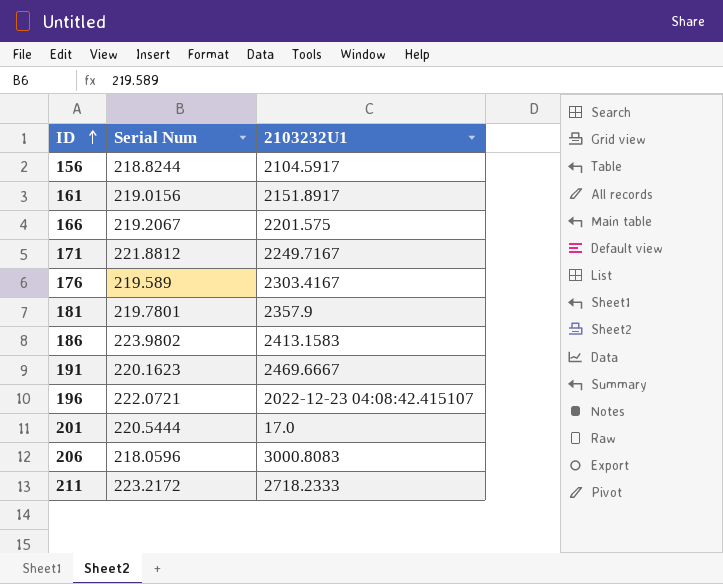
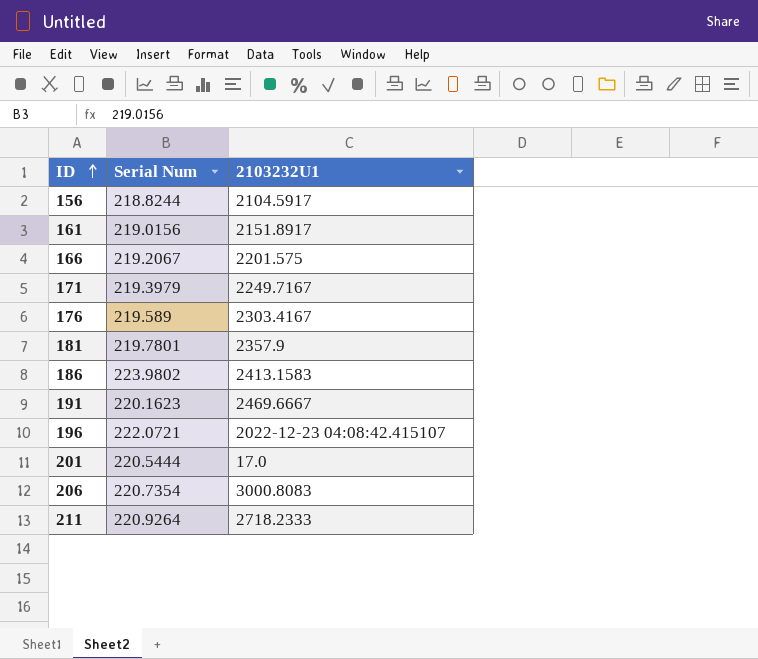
171 | Serial Num: 221.8812 -> 219.3979
206 | Serial Num: 218.0596 -> 220.7354
211 | Serial Num: 223.2172 -> 220.9264

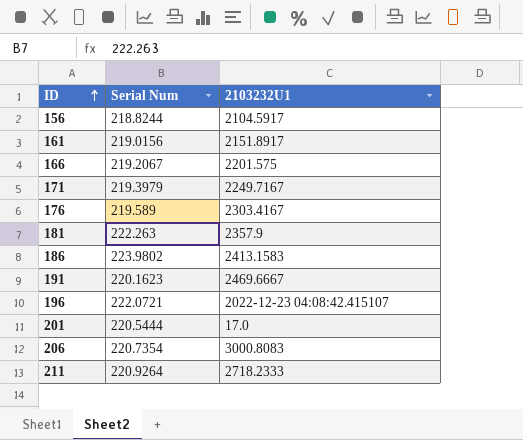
181 | Serial Num: 219.7801 -> 222.263

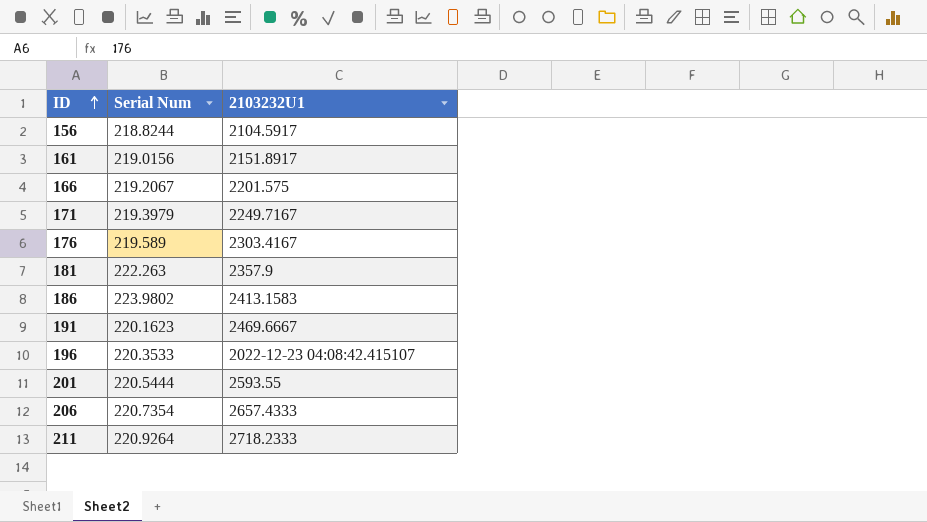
196 | Serial Num: 222.0721 -> 220.3533
201 | 2103232U1: 17.0 -> 2593.55
206 | 2103232U1: 3000.8083 -> 2657.4333

